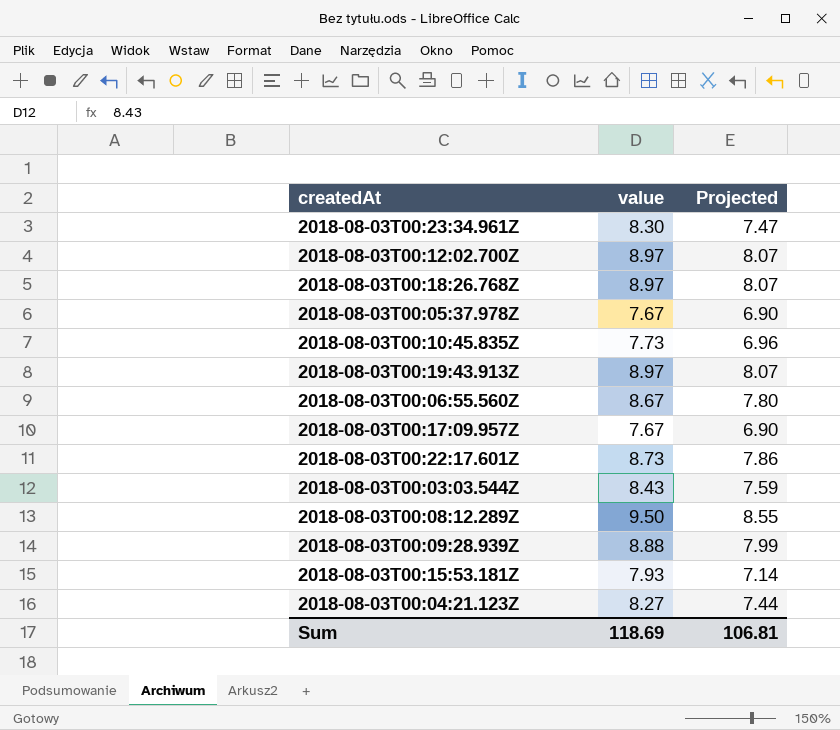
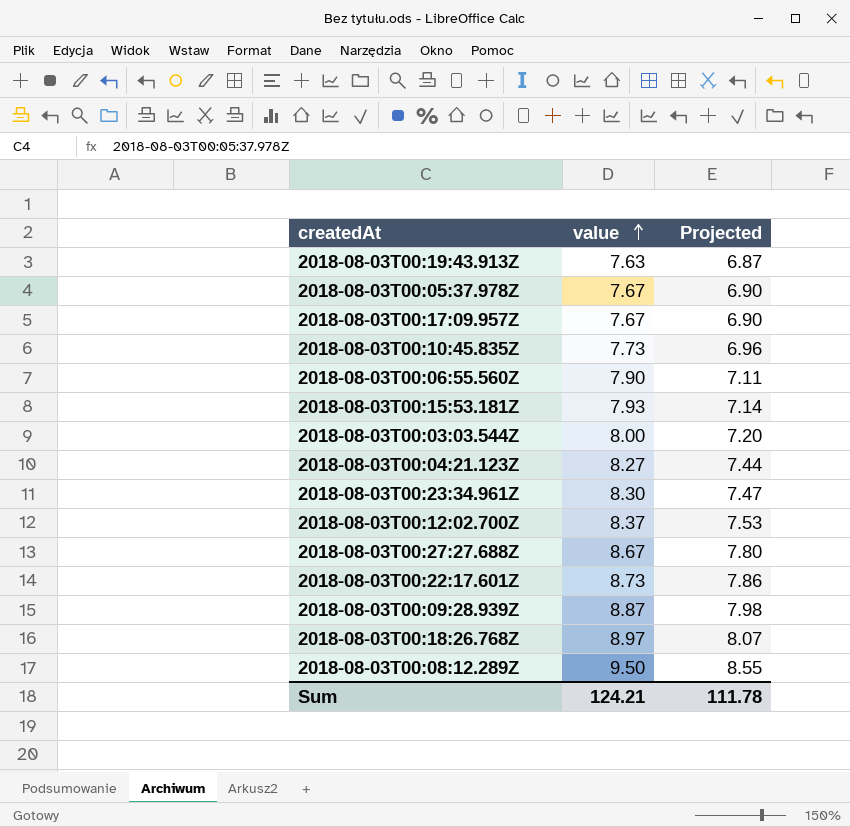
row order: none -> value ascending
2018-08-03T00:19:43.913Z | value: 8.97 -> 7.63
2018-08-03T00:19:43.913Z | Projected: 8.07 -> 6.87
2018-08-03T00:06:55.560Z | value: 8.67 -> 7.90
2018-08-03T00:06:55.560Z | Projected: 7.80 -> 7.11
2018-08-03T00:03:03.544Z | value: 8.43 -> 8.00
2018-08-03T00:03:03.544Z | Projected: 7.59 -> 7.20
2018-08-03T00:12:02.700Z | value: 8.97 -> 8.37
2018-08-03T00:12:02.700Z | Projected: 8.07 -> 7.53
row 2018-08-03T00:27:27.688Z: none -> 8.67 | 7.80
2018-08-03T00:09:28.939Z | value: 8.88 -> 8.87
2018-08-03T00:09:28.939Z | Projected: 7.99 -> 7.98
Sum | value: 118.69 -> 124.21
Sum | Projected: 106.81 -> 111.78

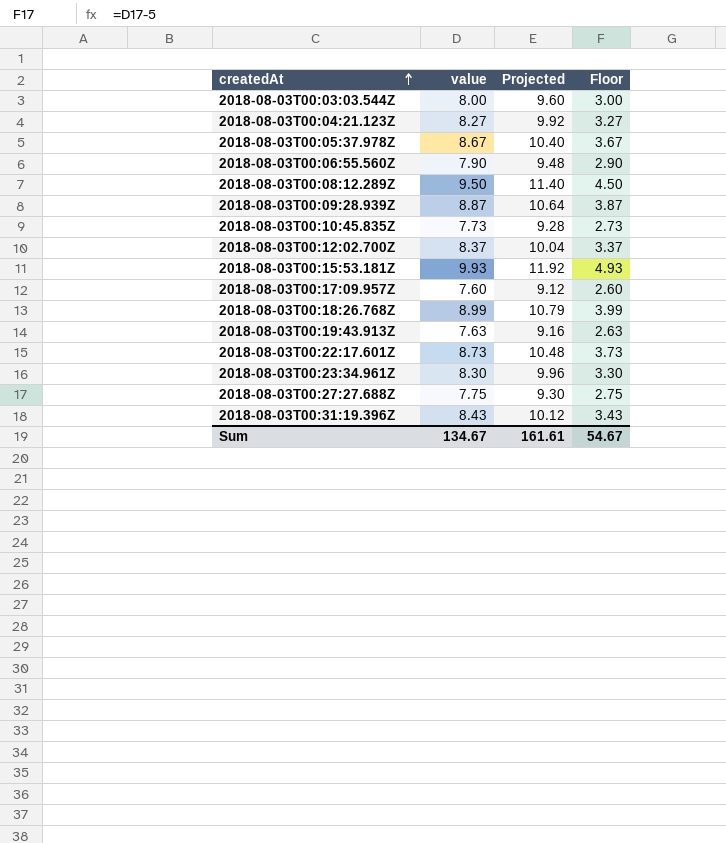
row order: value ascending -> createdAt ascending
column Projected | formula: [value] * 0.9 -> [value] * 1.2
column Floor | formula: none -> [value] - 5
2018-08-03T00:05:37.978Z | value: 7.67 -> 8.67
2018-08-03T00:15:53.181Z | value: 7.93 -> 9.93
2018-08-03T00:17:09.957Z | value: 7.67 -> 7.60
2018-08-03T00:18:26.768Z | value: 8.97 -> 8.99
2018-08-03T00:27:27.688Z | value: 8.67 -> 7.75
row 2018-08-03T00:31:19.396Z: none -> 8.43 | 10.12 | 3.43
Sum | value: 124.21 -> 134.67
Sum | Projected: 111.78 -> 161.61

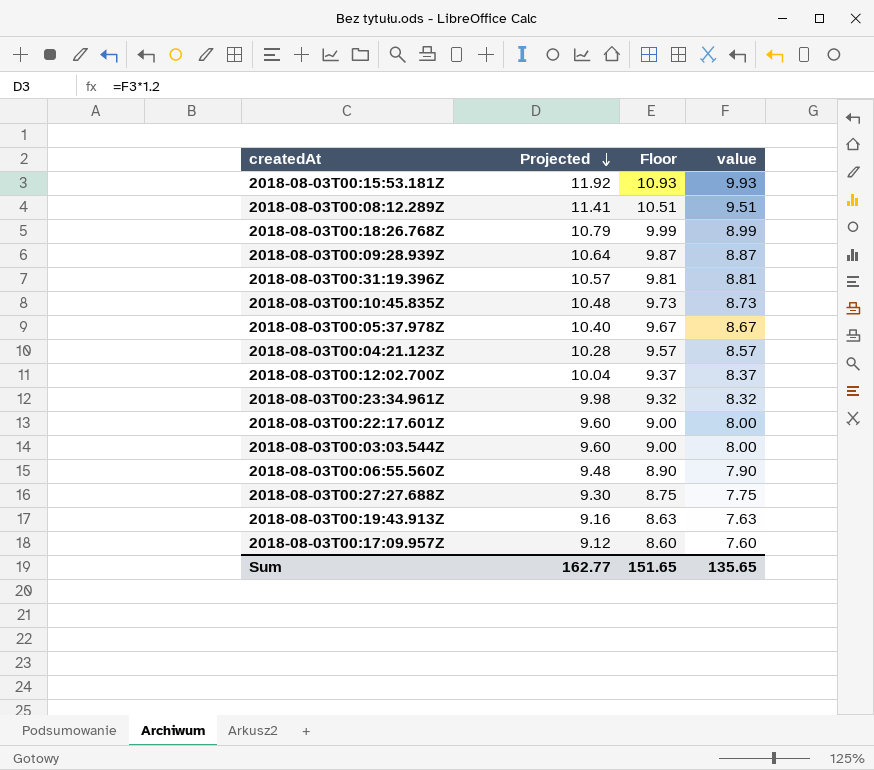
row order: createdAt ascending -> Projected descending
column Floor | formula: [value] - 5 -> [value] + 1
column value | position: 2 -> 4
2018-08-03T00:08:12.289Z | Projected: 11.40 -> 11.41
2018-08-03T00:08:12.289Z | value: 9.50 -> 9.51
2018-08-03T00:31:19.396Z | Projected: 10.12 -> 10.57
2018-08-03T00:31:19.396Z | value: 8.43 -> 8.81
2018-08-03T00:10:45.835Z | Projected: 9.28 -> 10.48
2018-08-03T00:10:45.835Z | value: 7.73 -> 8.73
2018-08-03T00:04:21.123Z | Projected: 9.92 -> 10.28
2018-08-03T00:04:21.123Z | value: 8.27 -> 8.57
2018-08-03T00:23:34.961Z | Projected: 9.96 -> 9.98
2018-08-03T00:23:34.961Z | value: 8.30 -> 8.32
2018-08-03T00:22:17.601Z | Projected: 10.48 -> 9.60
2018-08-03T00:22:17.601Z | value: 8.73 -> 8.00
Sum | Projected: 161.61 -> 162.77
Sum | Floor: 54.67 -> 151.65
Sum | value: 134.67 -> 135.65

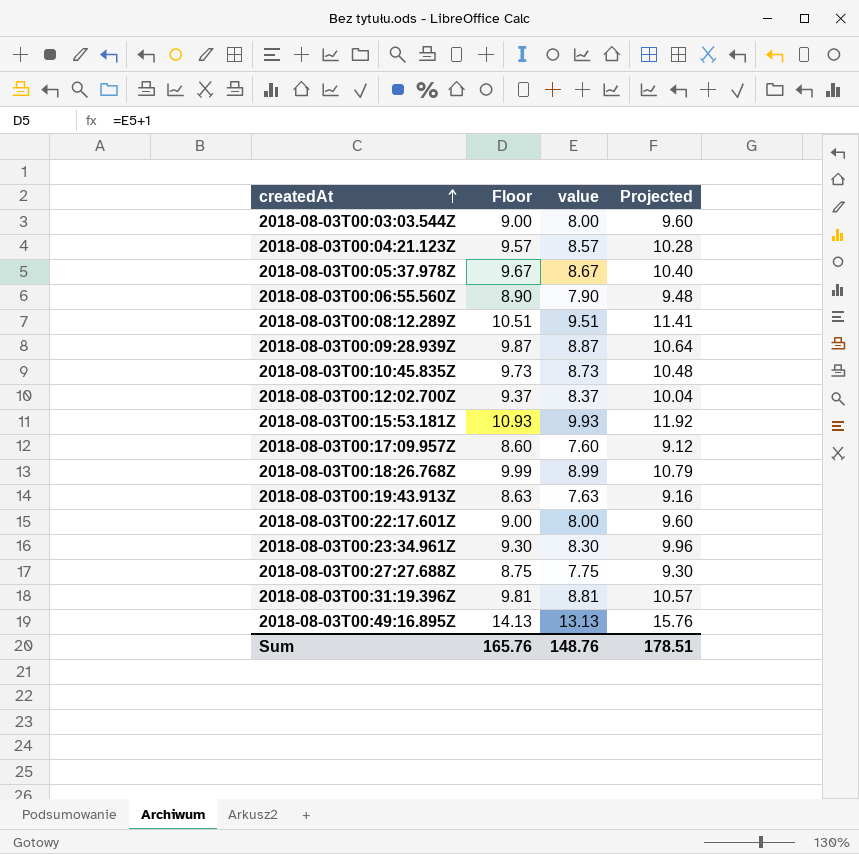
row order: Projected descending -> createdAt ascending
column Projected | position: 2 -> 4
2018-08-03T00:23:34.961Z | Floor: 9.32 -> 9.30
2018-08-03T00:23:34.961Z | value: 8.32 -> 8.30
2018-08-03T00:23:34.961Z | Projected: 9.98 -> 9.96
row 2018-08-03T00:49:16.895Z: none -> 14.13 | 13.13 | 15.76
Sum | Floor: 151.65 -> 165.76
Sum | value: 135.65 -> 148.76
Sum | Projected: 162.77 -> 178.51

